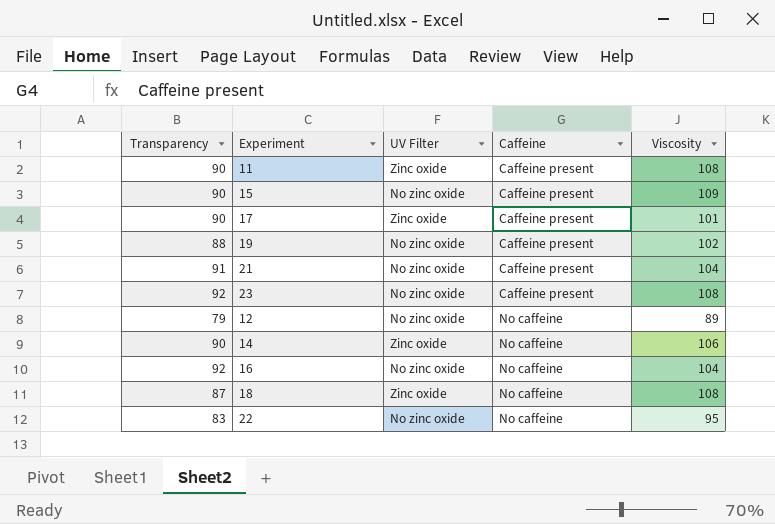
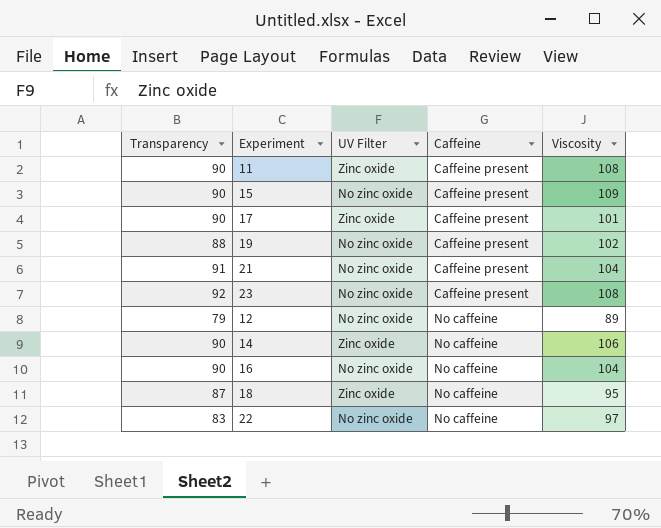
16 | Transparency: 92 -> 90
18 | Viscosity: 108 -> 95
22 | Viscosity: 95 -> 97

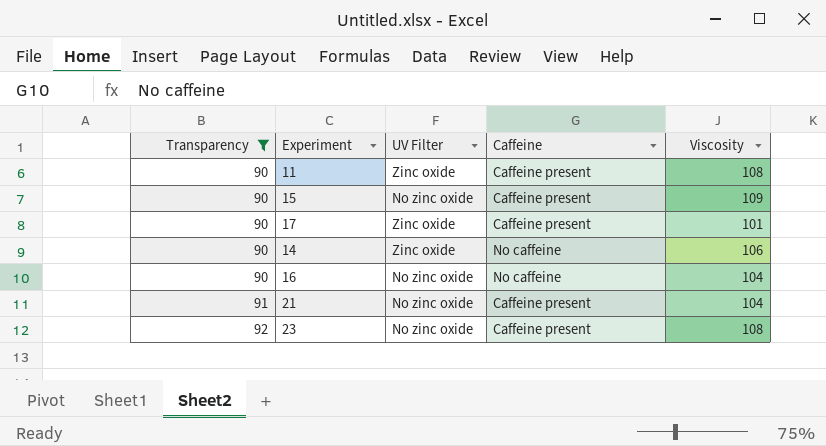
filter: none -> Transparency >= 90
row order: Caffeine ascending -> Transparency ascending

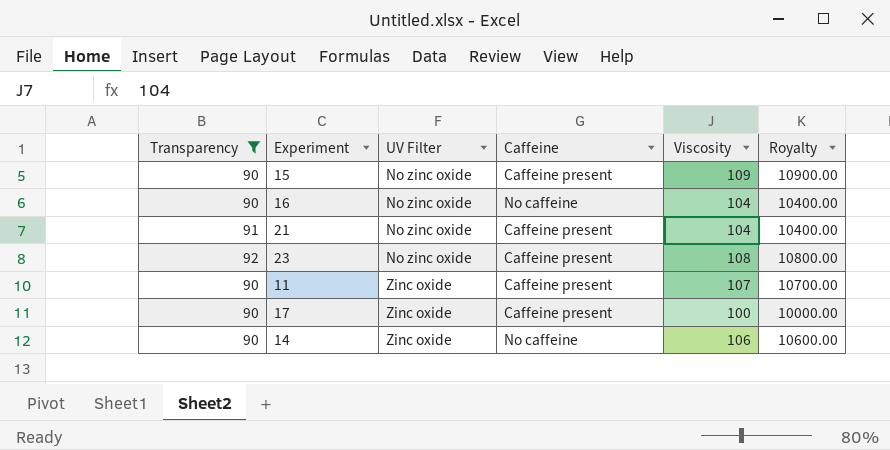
row order: Transparency ascending -> UV Filter ascending
column Royalty | formula: none -> [Viscosity] * 100
11 | Viscosity: 108 -> 107
17 | Viscosity: 101 -> 100

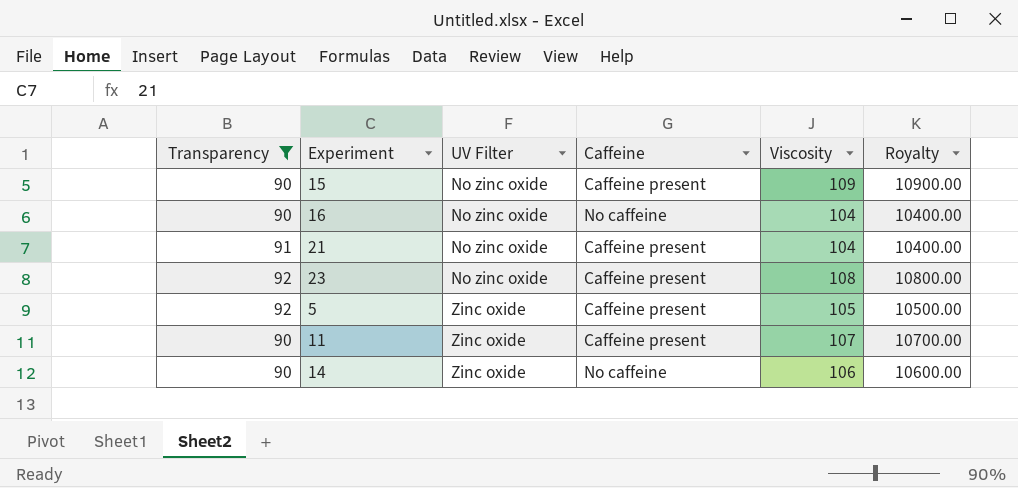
row 17: 90 | Zinc oxide | Caffeine present | 100 | 10000.00 -> none
row 5: none -> 92 | Zinc oxide | Caffeine present | 105 | 10500.00

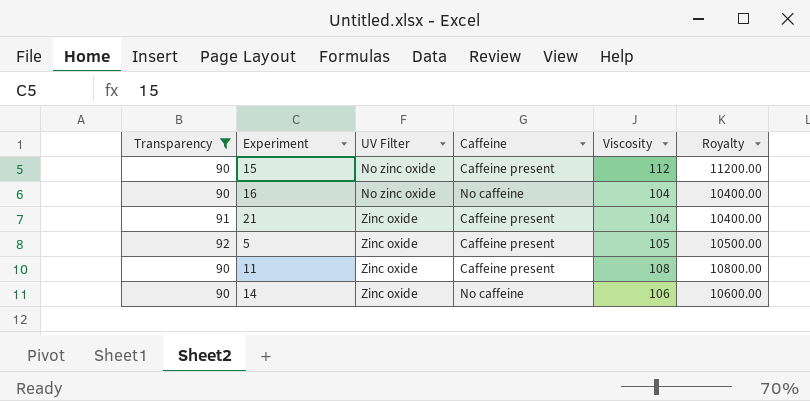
row 23: 92 | No zinc oxide | Caffeine present | 108 | 10800.00 -> none
15 | Viscosity: 109 -> 112
15 | Royalty: 10900.00 -> 11200.00
21 | UV Filter: No zinc oxide -> Zinc oxide
11 | Viscosity: 107 -> 108
11 | Royalty: 10700.00 -> 10800.00

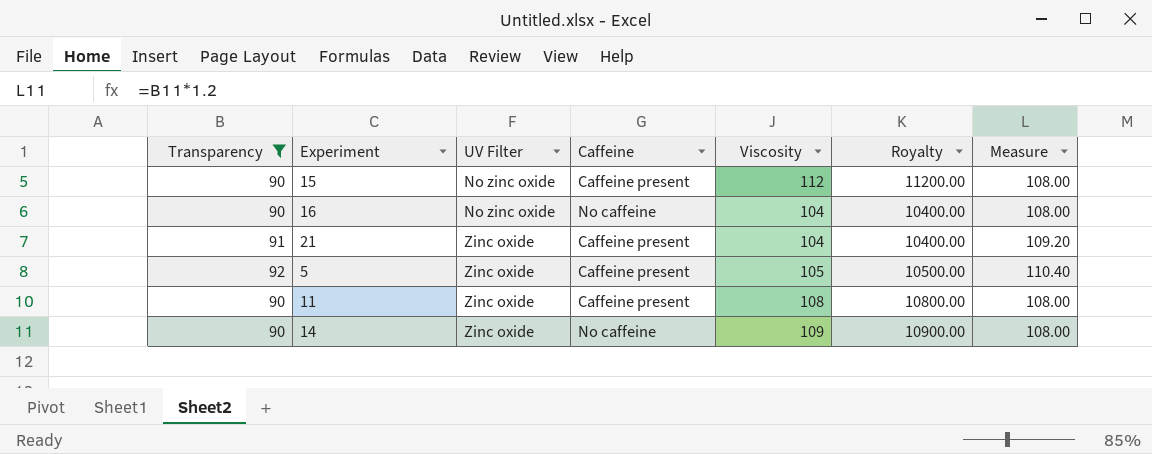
column Measure | formula: none -> [Transparency] * 1.2
14 | Viscosity: 106 -> 109
14 | Royalty: 10600.00 -> 10900.00

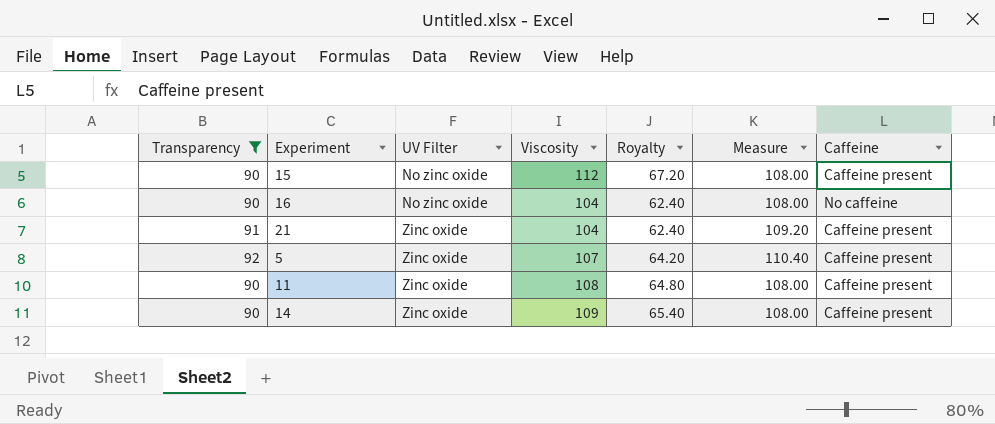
column Royalty | formula: [Viscosity] * 100 -> [Viscosity] * 0.6
column Caffeine | position: 4 -> 7
5 | Viscosity: 105 -> 107
14 | Caffeine: No caffeine -> Caffeine present

